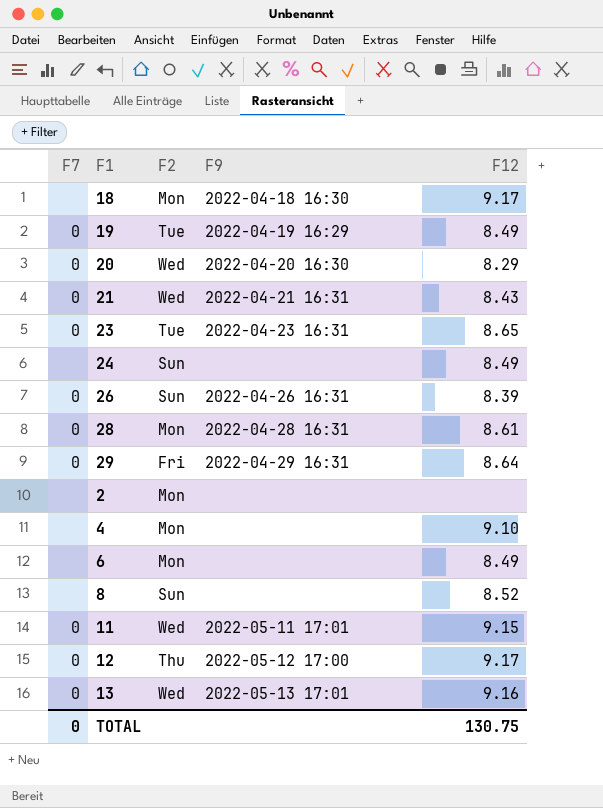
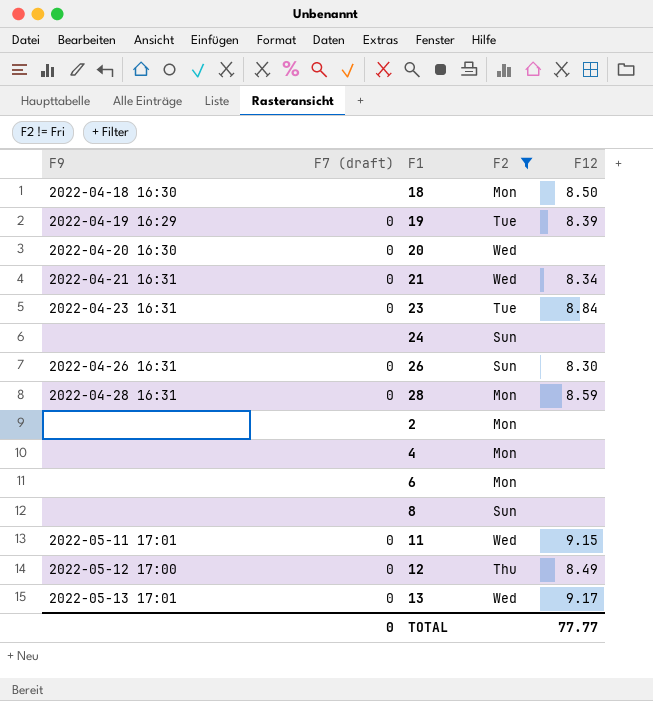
filter: none -> F2 != Fri
column F9 | position: 4 -> 1
column name: F7 -> F7 (draft)
18 | F12: 9.17 -> 8.50
19 | F12: 8.49 -> 8.39
20 | F12: 8.29 -> none
21 | F12: 8.43 -> 8.34
23 | F12: 8.65 -> 8.84
24 | F12: 8.49 -> none
26 | F12: 8.39 -> 8.30
28 | F12: 8.61 -> 8.59
4 | F12: 9.10 -> none
6 | F12: 8.49 -> none
8 | F12: 8.52 -> none
12 | F12: 9.17 -> 8.49
13 | F12: 9.16 -> 9.17
TOTAL | F12: 130.75 -> 77.77

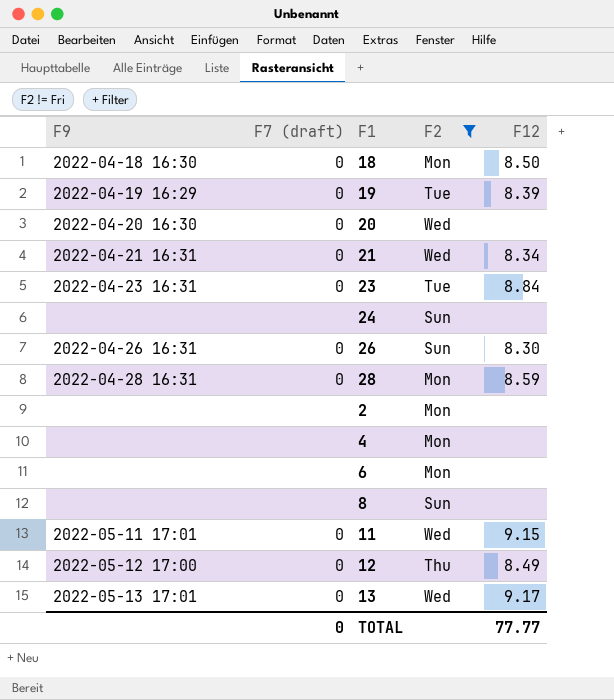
18 | F7 (draft): none -> 0

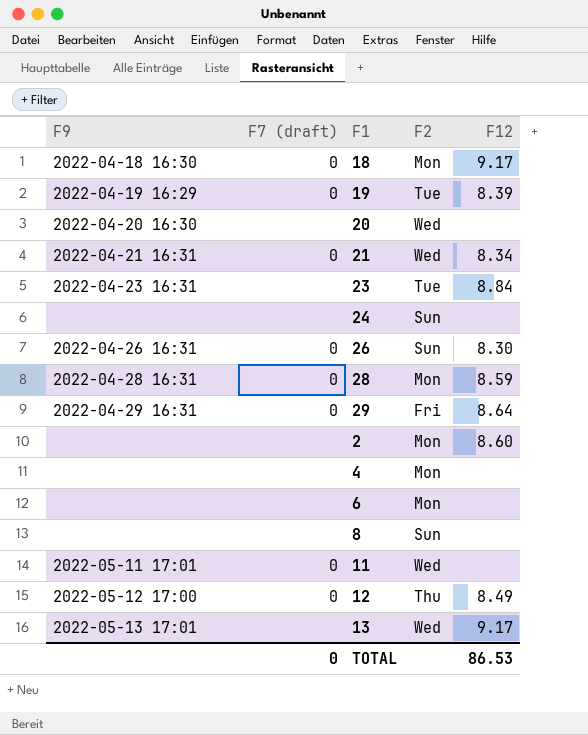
filter: F2 != Fri -> none
18 | F12: 8.50 -> 9.17
20 | F7 (draft): 0 -> none
23 | F7 (draft): 0 -> none
2 | F12: none -> 8.60
11 | F12: 9.15 -> none
13 | F7 (draft): 0 -> none
TOTAL | F12: 77.77 -> 86.53

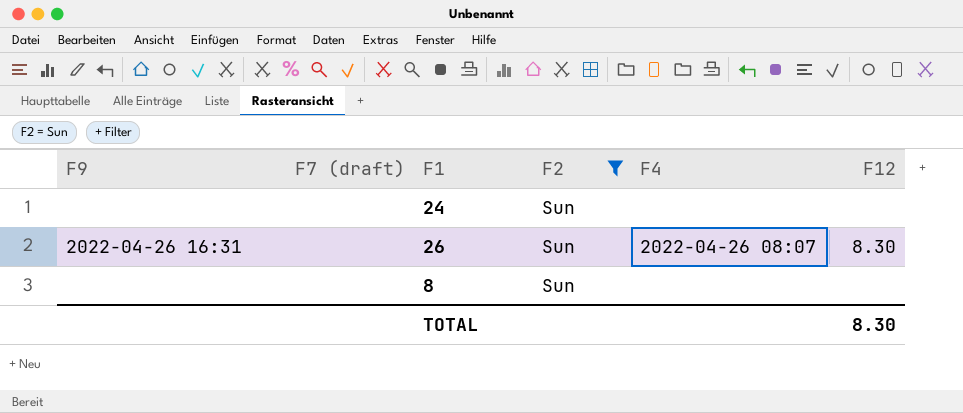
filter: none -> F2 = Sun
column F4 | position: none -> 5
26 | F7 (draft): 0 -> none
TOTAL | F7 (draft): 0 -> none
TOTAL | F12: 86.53 -> 8.30

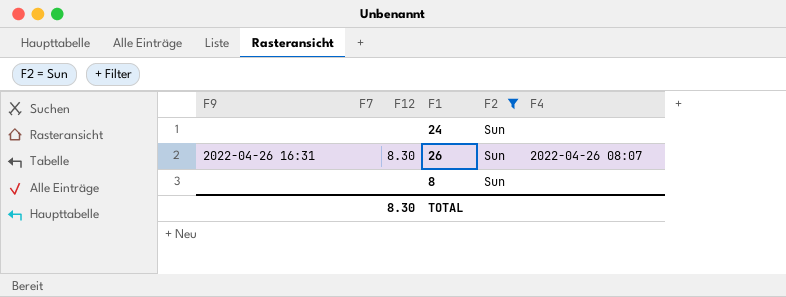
column name: F7 (draft) -> F7
column F12 | position: 6 -> 3

